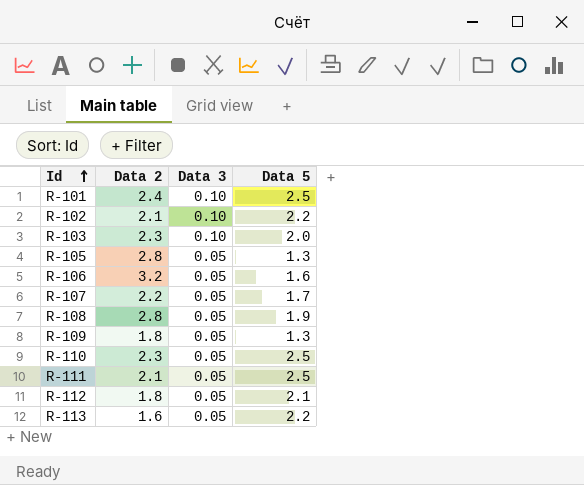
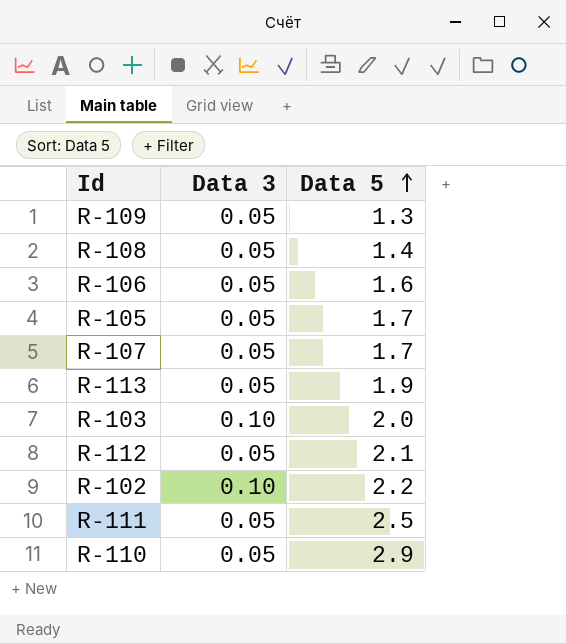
row order: Id ascending -> Data 5 ascending
column Data 2 | position: 2 -> none
row R-101: 2.4 | 0.10 | 2.5 -> none
R-108 | Data 5: 1.9 -> 1.4
R-105 | Data 5: 1.3 -> 1.7
R-113 | Data 5: 2.2 -> 1.9
R-110 | Data 5: 2.5 -> 2.9

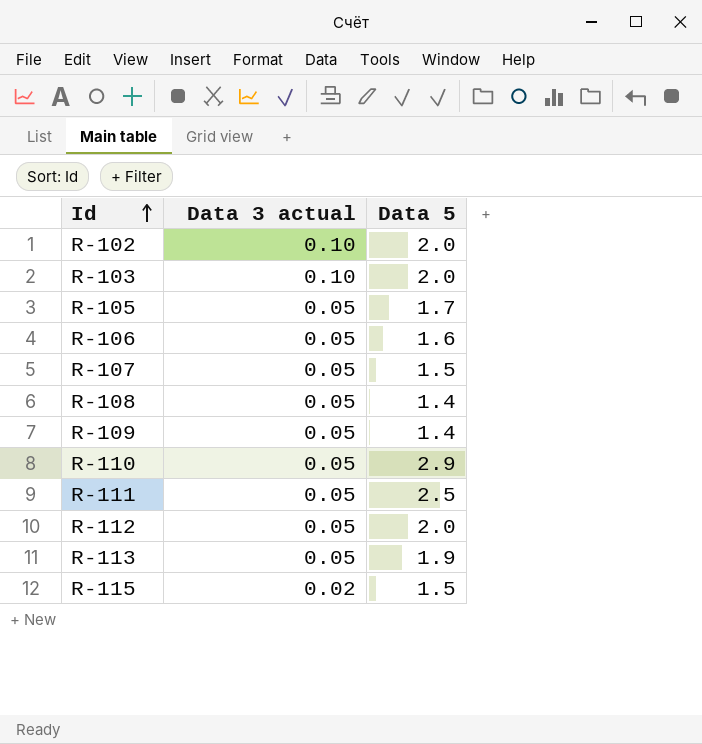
row order: Data 5 ascending -> Id ascending
column name: Data 3 -> Data 3 actual
R-102 | Data 5: 2.2 -> 2.0
R-107 | Data 5: 1.7 -> 1.5
R-109 | Data 5: 1.3 -> 1.4
R-112 | Data 5: 2.1 -> 2.0
row R-115: none -> 0.02 | 1.5

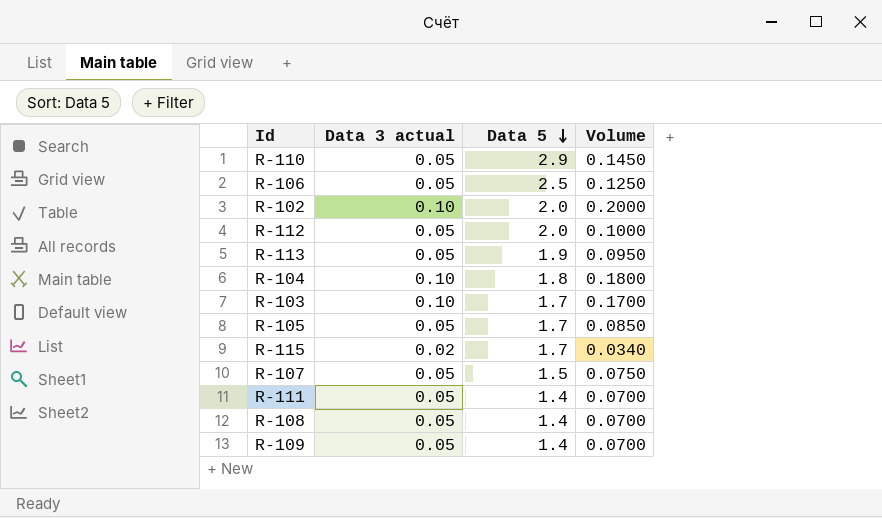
row order: Id ascending -> Data 5 descending
column Volume | formula: none -> [Data 3 actual] * [Data 5]
R-106 | Data 5: 1.6 -> 2.5
row R-104: none -> 0.10 | 1.8 | 0.1800
R-103 | Data 5: 2.0 -> 1.7
R-115 | Data 5: 1.5 -> 1.7
R-111 | Data 5: 2.5 -> 1.4

